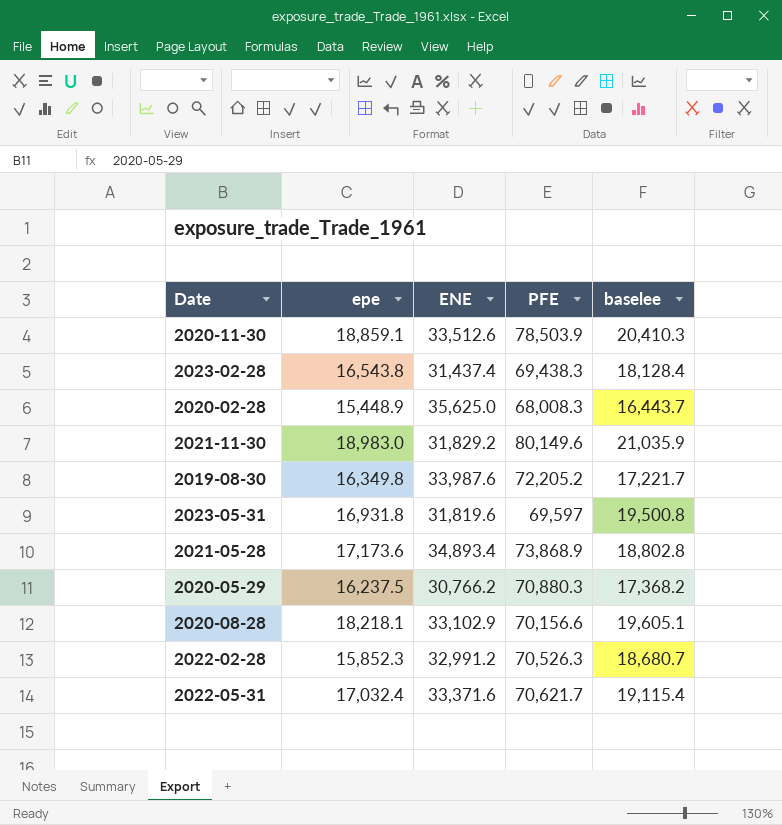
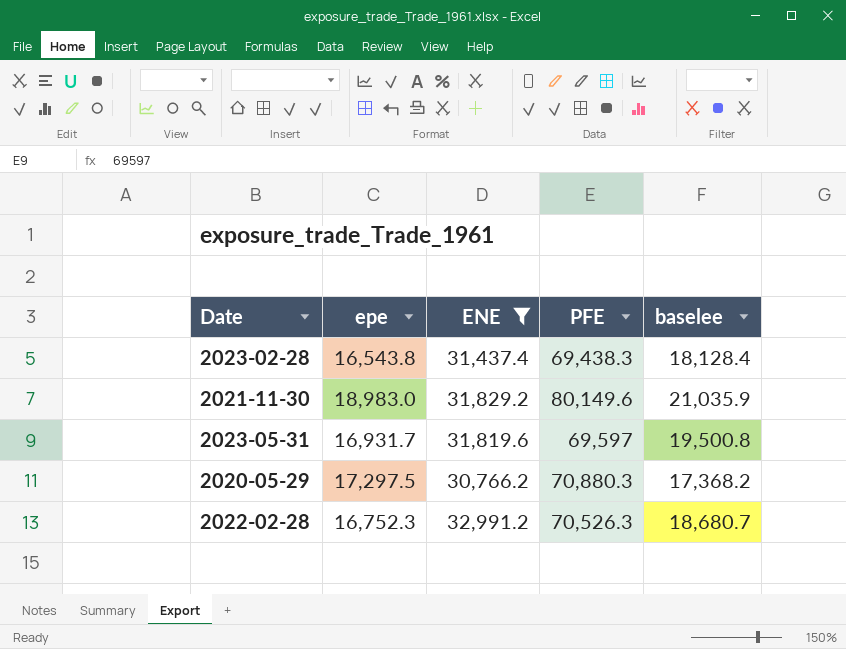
filter: none -> ENE <= 32,991.2
2023-05-31 | epe: 16,931.8 -> 16,931.7
2020-05-29 | epe: 16,237.5 -> 17,297.5
2022-02-28 | epe: 15,852.3 -> 16,752.3

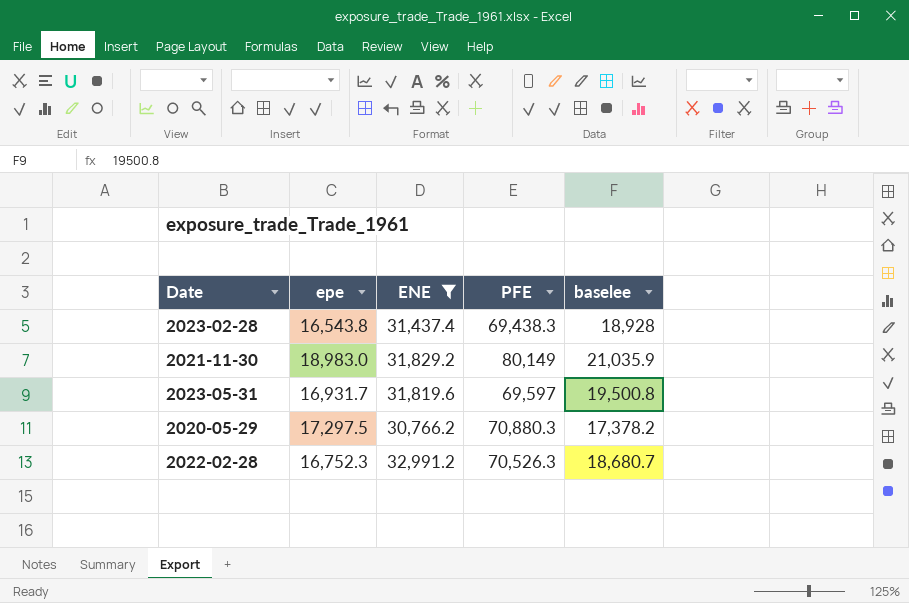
2023-02-28 | baselee: 18,128.4 -> 18,928
2021-11-30 | PFE: 80,149.6 -> 80,149
2020-05-29 | baselee: 17,368.2 -> 17,378.2

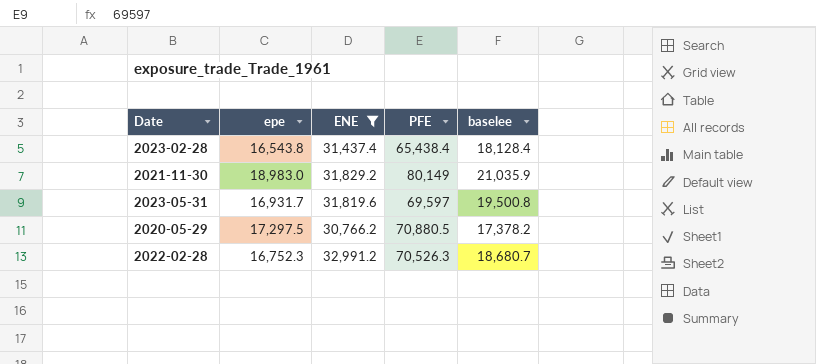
2023-02-28 | PFE: 69,438.3 -> 65,438.4
2023-02-28 | baselee: 18,928 -> 18,128.4
2020-05-29 | PFE: 70,880.3 -> 70,880.5

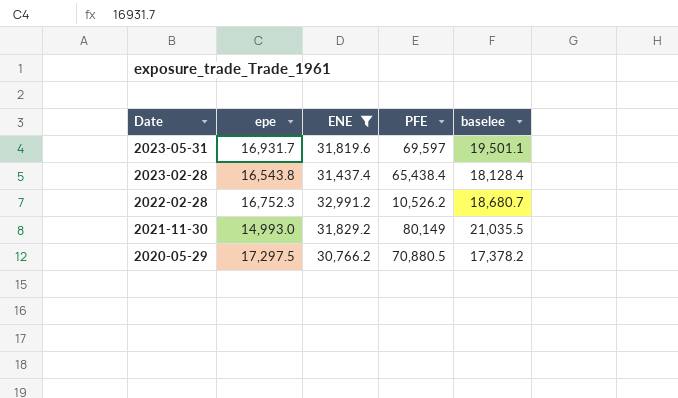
row order: none -> Date descending
2023-05-31 | baselee: 19,500.8 -> 19,501.1
2022-02-28 | PFE: 70,526.3 -> 10,526.2
2021-11-30 | epe: 18,983.0 -> 14,993.0
2021-11-30 | baselee: 21,035.9 -> 21,035.5

